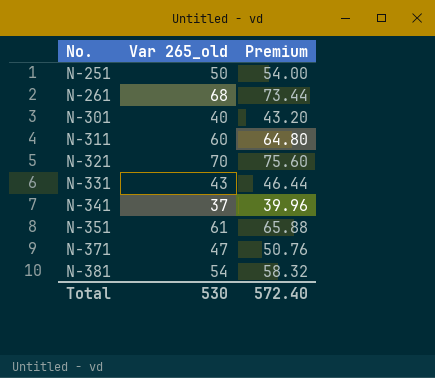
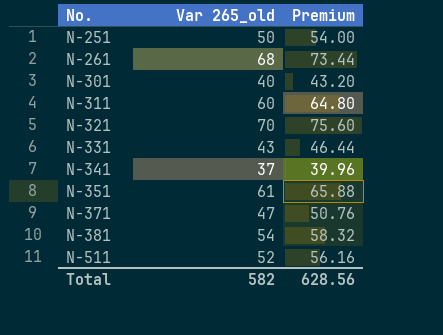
row N-511: none -> 52 | 56.16
Total | Var 265_old: 530 -> 582
Total | Premium: 572.40 -> 628.56

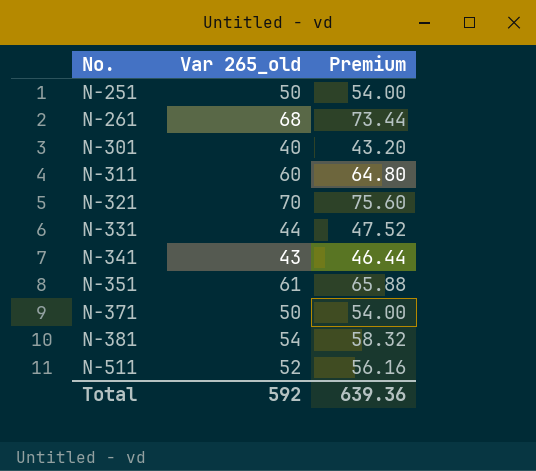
N-331 | Var 265_old: 43 -> 44
N-331 | Premium: 46.44 -> 47.52
N-341 | Var 265_old: 37 -> 43
N-341 | Premium: 39.96 -> 46.44
N-371 | Var 265_old: 47 -> 50
N-371 | Premium: 50.76 -> 54.00
Total | Var 265_old: 582 -> 592
Total | Premium: 628.56 -> 639.36

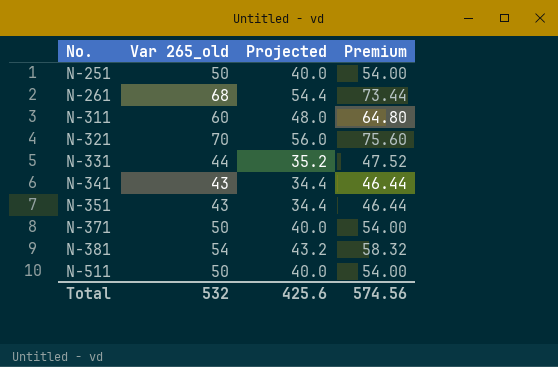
column Projected | formula: none -> [Var 265_old] * 0.8
row N-301: 40 | 43.20 -> none
N-351 | Var 265_old: 61 -> 43
N-351 | Premium: 65.88 -> 46.44
N-511 | Var 265_old: 52 -> 50
N-511 | Premium: 56.16 -> 54.00
Total | Var 265_old: 592 -> 532
Total | Premium: 639.36 -> 574.56

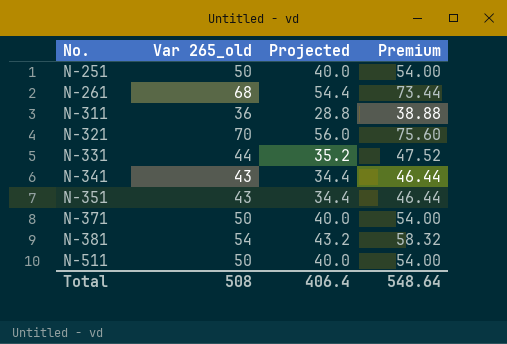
N-311 | Var 265_old: 60 -> 36
N-311 | Projected: 48.0 -> 28.8
N-311 | Premium: 64.80 -> 38.88
Total | Var 265_old: 532 -> 508
Total | Projected: 425.6 -> 406.4
Total | Premium: 574.56 -> 548.64

